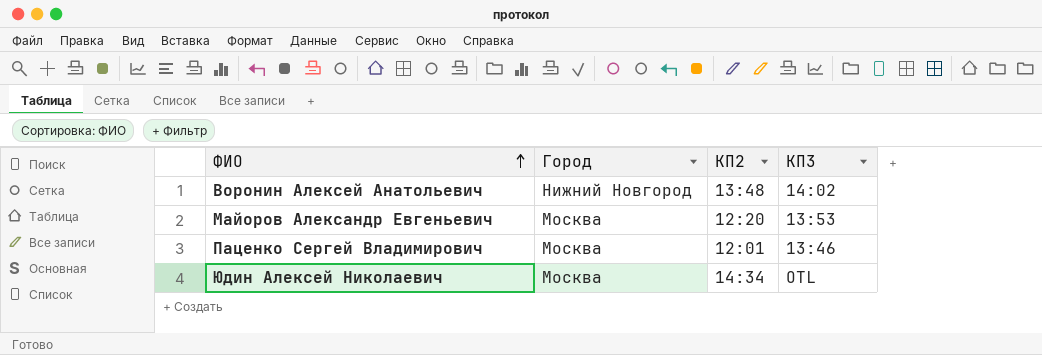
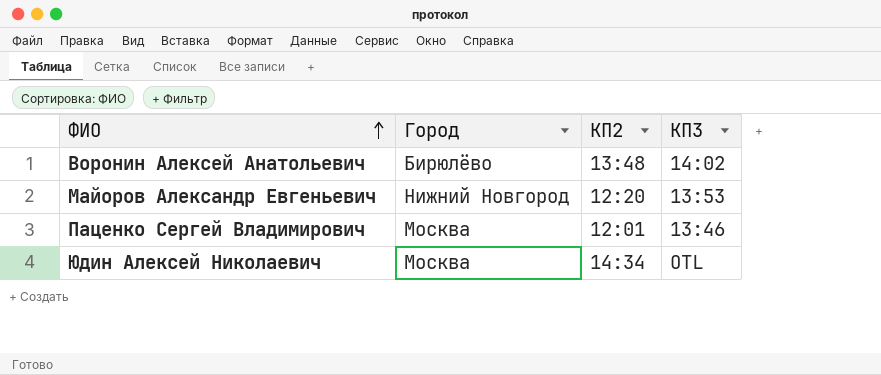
Воронин Алексей Анатольевич | Город: Нижний Новгород -> Бирюлёво
Майоров Александр Евгеньевич | Город: Москва -> Нижний Новгород

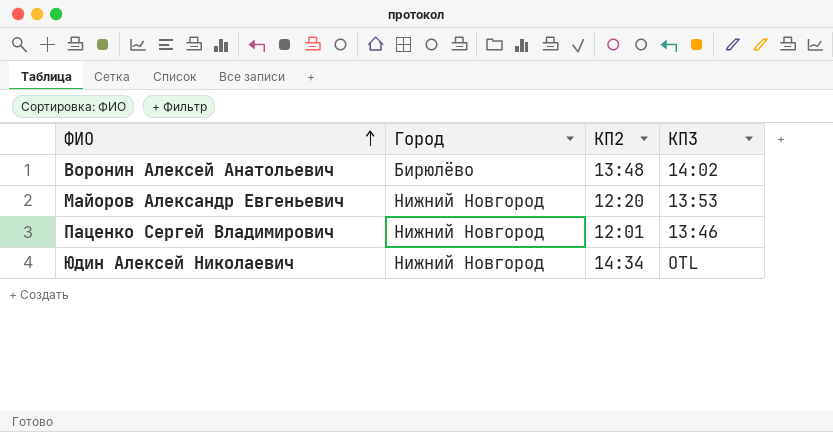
Паценко Сергей Владимирович | Город: Москва -> Нижний Новгород
Юдин Алексей Николаевич | Город: Москва -> Нижний Новгород

